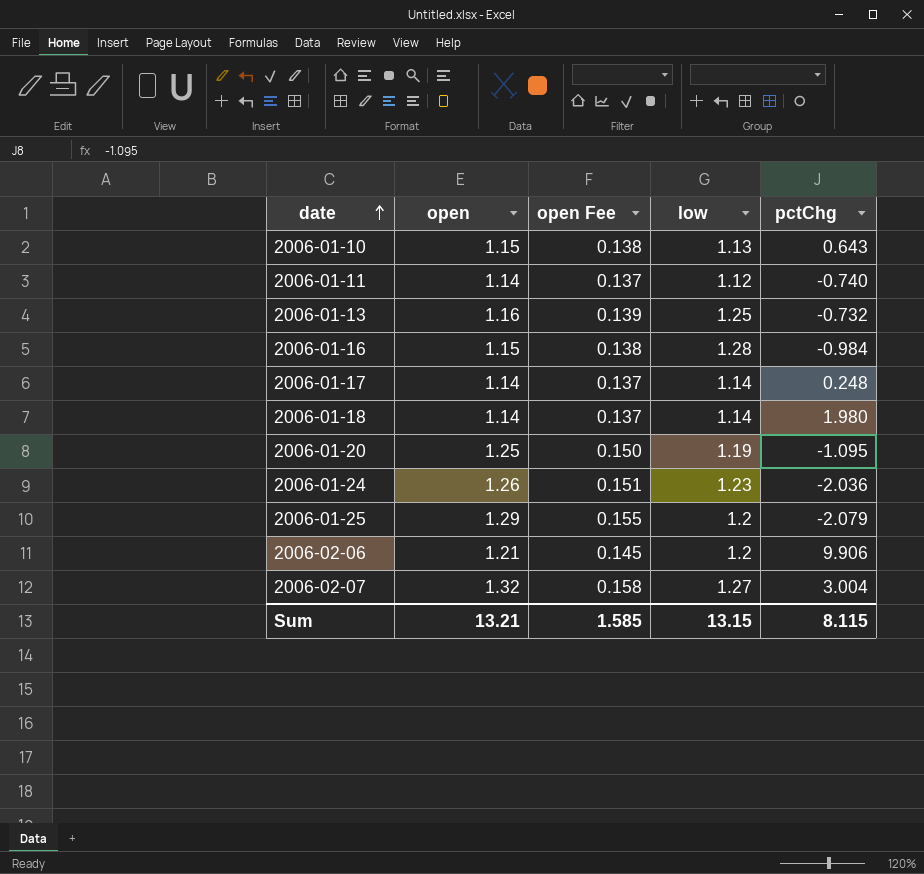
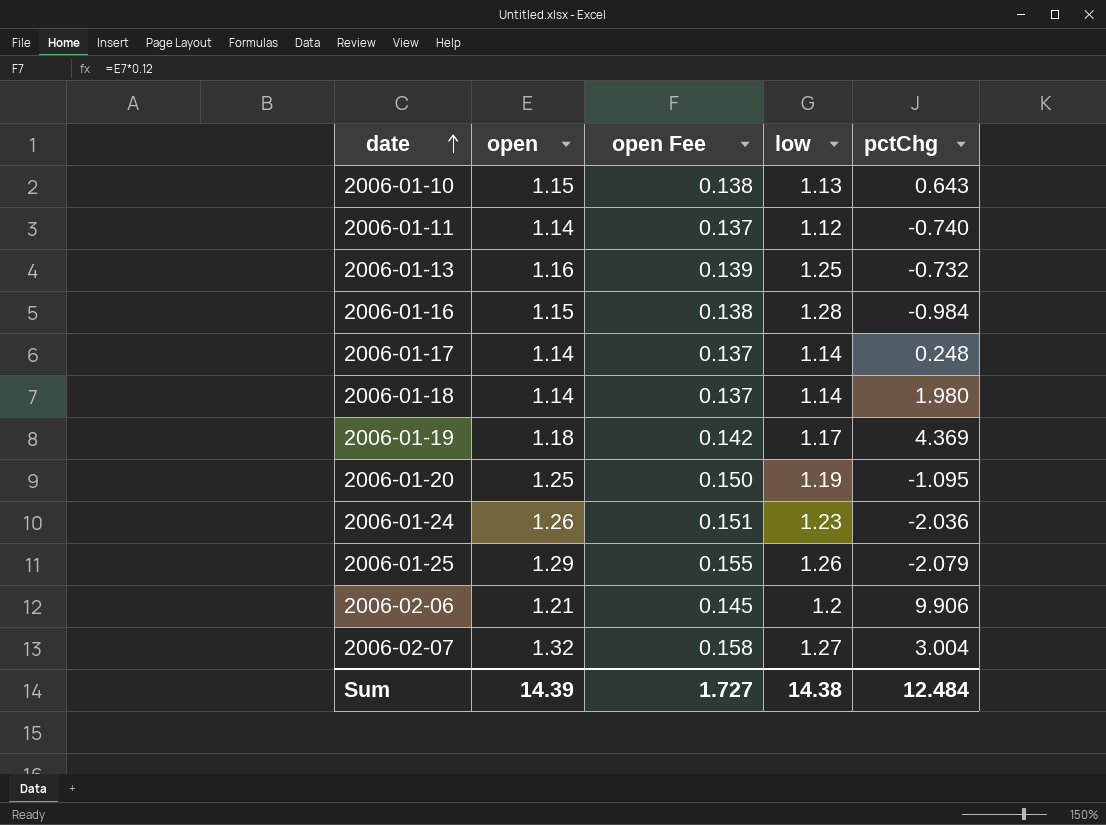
row 2006-01-19: none -> 1.18 | 0.142 | 1.17 | 4.369
2006-01-25 | low: 1.2 -> 1.26
Sum | open: 13.21 -> 14.39
Sum | open Fee: 1.585 -> 1.727
Sum | low: 13.15 -> 14.38
Sum | pctChg: 8.115 -> 12.484

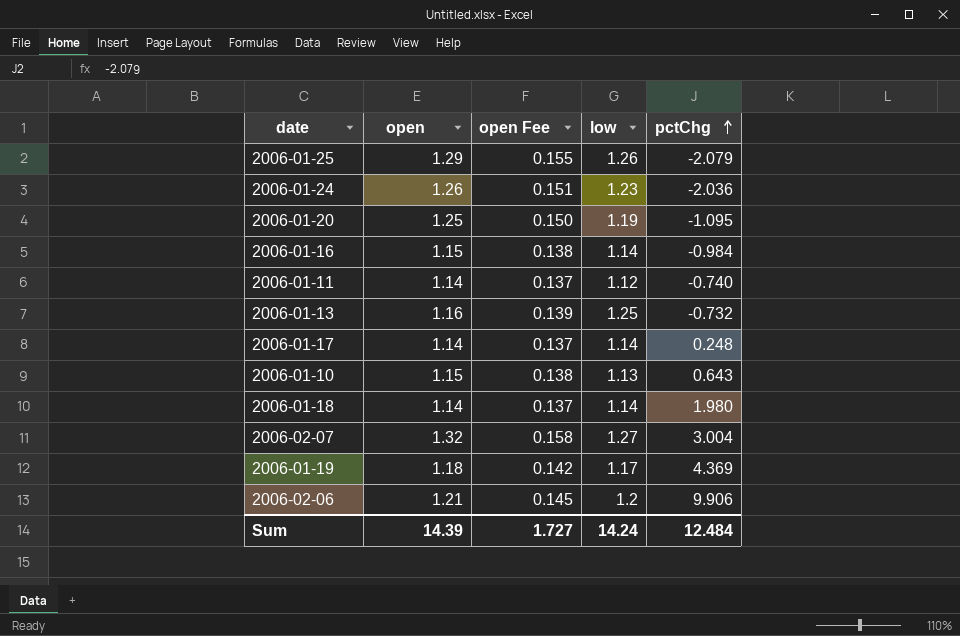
row order: date ascending -> pctChg ascending
2006-01-16 | low: 1.28 -> 1.14
Sum | low: 14.38 -> 14.24

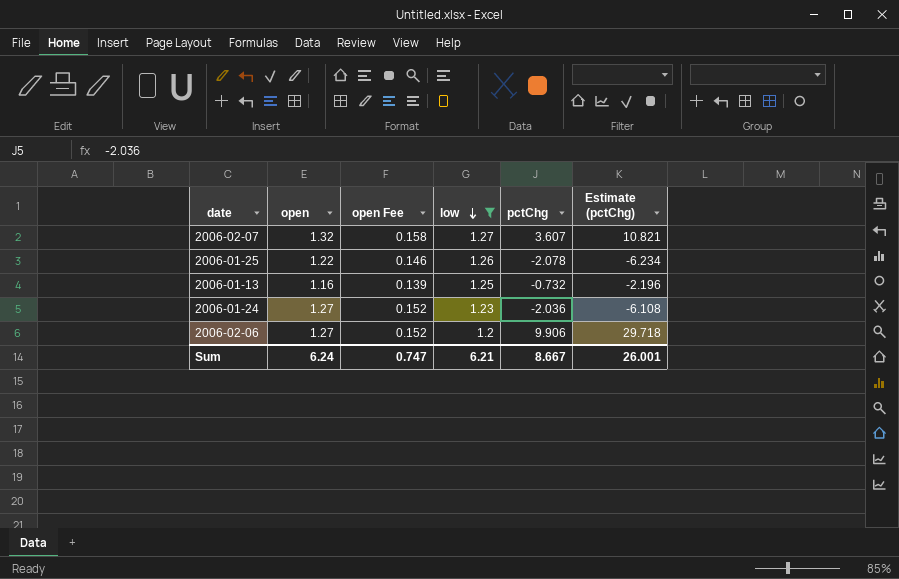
filter: none -> low >= 1.2
row order: pctChg ascending -> low descending
column Estimate (pctChg) | formula: none -> [pctChg] * 3
2006-02-07 | pctChg: 3.004 -> 3.607
2006-01-25 | open: 1.29 -> 1.22
2006-01-25 | open Fee: 0.155 -> 0.146
2006-01-25 | pctChg: -2.079 -> -2.078
2006-01-24 | open: 1.26 -> 1.27
2006-01-24 | open Fee: 0.151 -> 0.152
2006-02-06 | open: 1.21 -> 1.27
2006-02-06 | open Fee: 0.145 -> 0.152
Sum | open: 14.39 -> 6.24
Sum | open Fee: 1.727 -> 0.747
Sum | low: 14.24 -> 6.21
Sum | pctChg: 12.484 -> 8.667

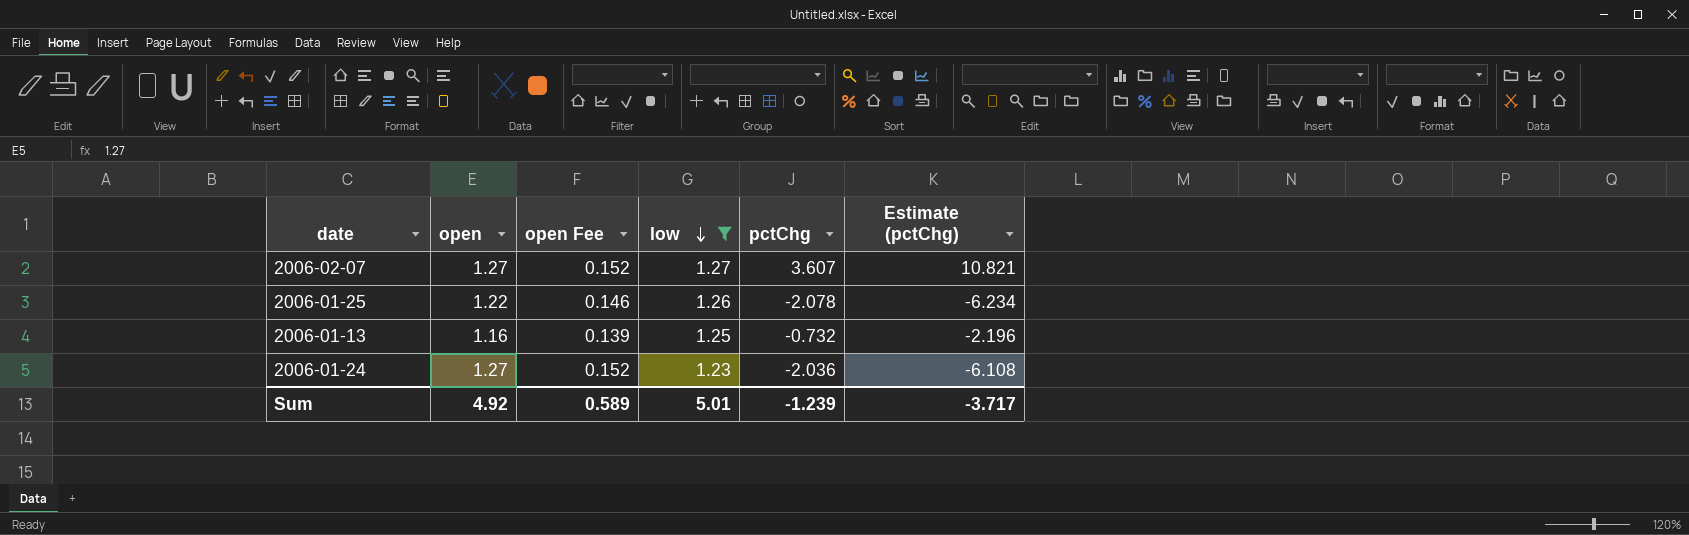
row 2006-02-06: 1.27 | 0.152 | 1.2 | 9.906 | 29.718 -> none
2006-02-07 | open: 1.32 -> 1.27
2006-02-07 | open Fee: 0.158 -> 0.152
Sum | open: 6.24 -> 4.92
Sum | open Fee: 0.747 -> 0.589
Sum | low: 6.21 -> 5.01
Sum | pctChg: 8.667 -> -1.239
Sum | Estimate (pctChg): 26.001 -> -3.717

